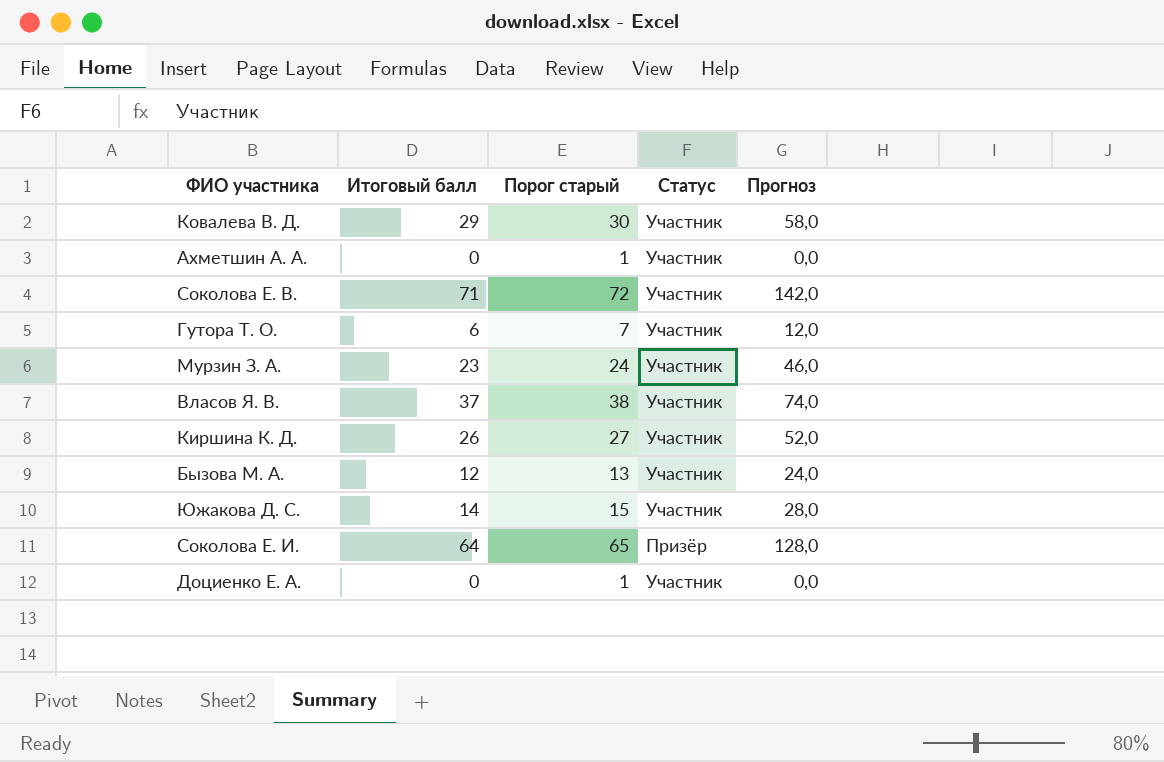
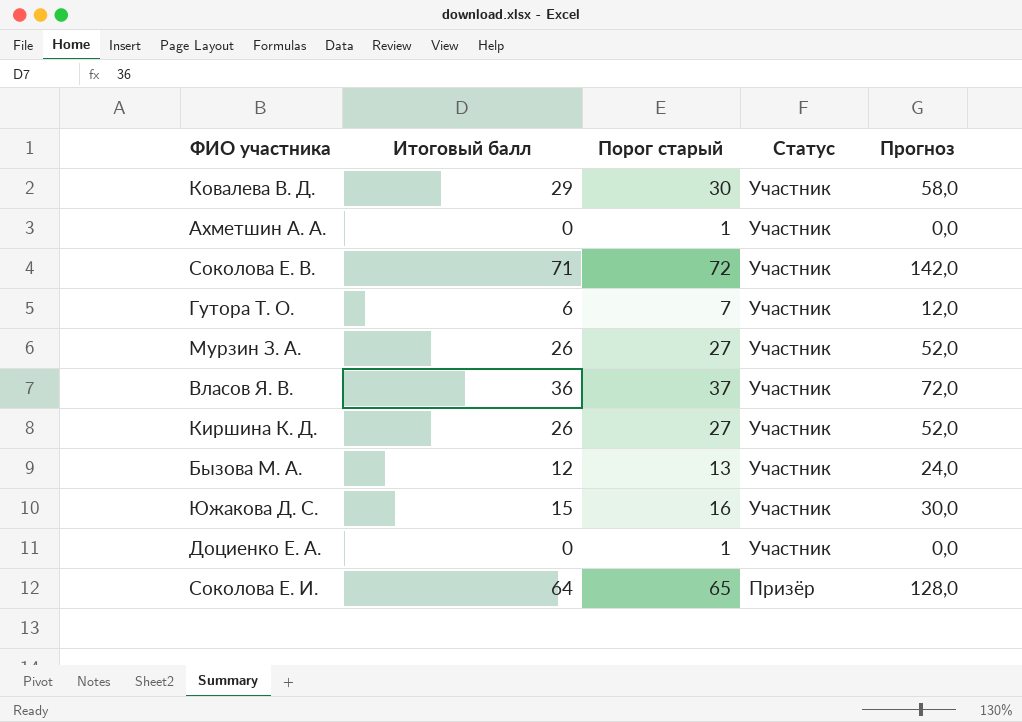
row order: none -> Статус descending
Мурзин З. А. | Итоговый балл: 23 -> 26
Мурзин З. А. | Порог старый: 24 -> 27
Мурзин З. А. | Прогноз: 46,0 -> 52,0
Власов Я. В. | Итоговый балл: 37 -> 36
Власов Я. В. | Порог старый: 38 -> 37
Власов Я. В. | Прогноз: 74,0 -> 72,0
Южакова Д. С. | Итоговый балл: 14 -> 15
Южакова Д. С. | Порог старый: 15 -> 16
Южакова Д. С. | Прогноз: 28,0 -> 30,0

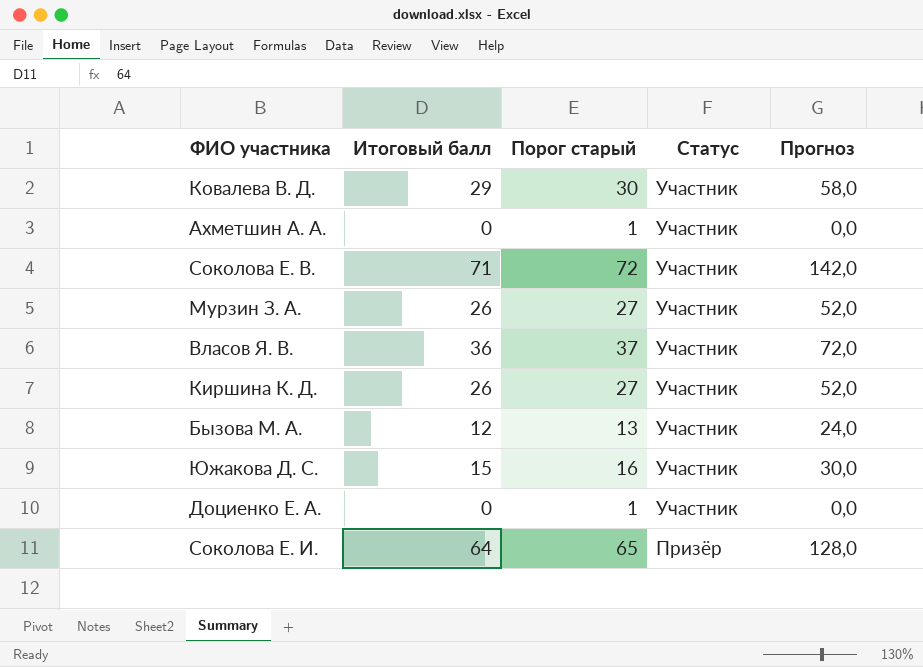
row Гутора Т. О.: 6 | 7 | Участник | 12,0 -> none

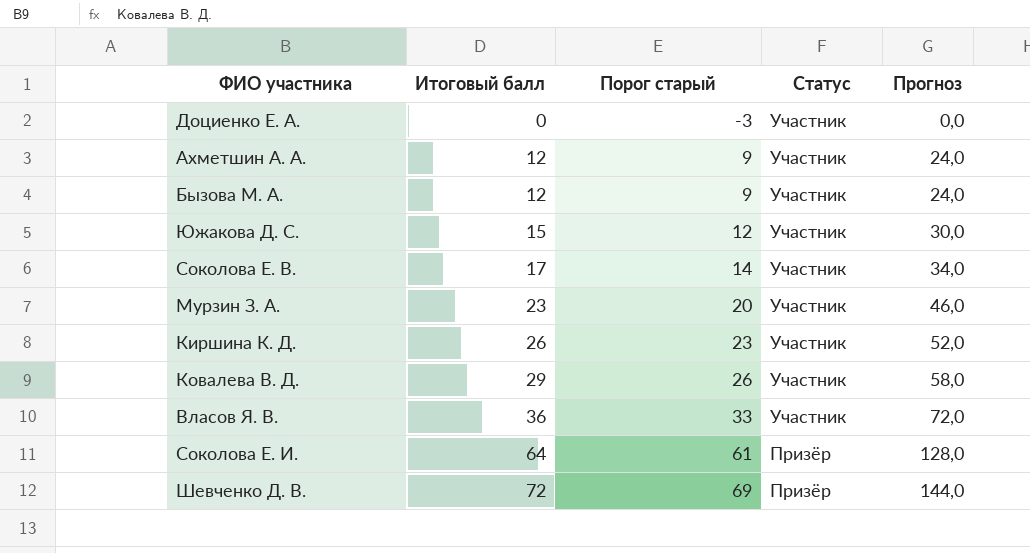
row order: Статус descending -> Итоговый балл ascending
column Порог старый | formula: [Итоговый балл] + 1 -> [Итоговый балл] - 3
Ахметшин А. А. | Итоговый балл: 0 -> 12
Ахметшин А. А. | Прогноз: 0,0 -> 24,0
Соколова Е. В. | Итоговый балл: 71 -> 17
Соколова Е. В. | Прогноз: 142,0 -> 34,0
Мурзин З. А. | Итоговый балл: 26 -> 23
Мурзин З. А. | Прогноз: 52,0 -> 46,0
row Шевченко Д. В.: none -> 72 | 69 | Призёр | 144,0

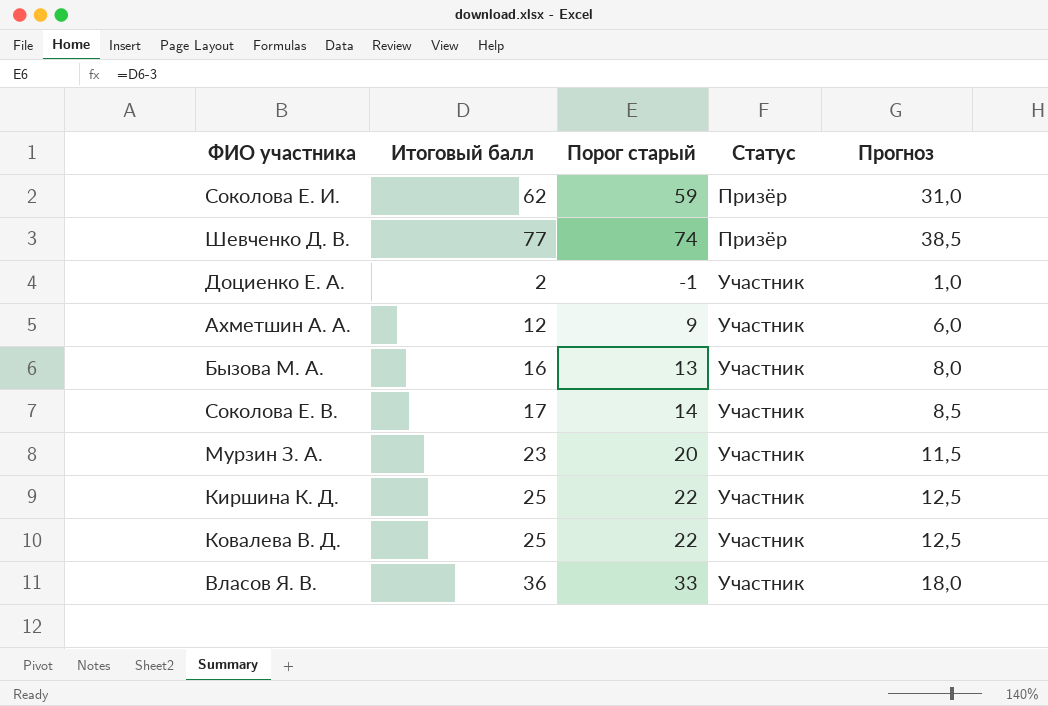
row order: Итоговый балл ascending -> Статус ascending
column Прогноз | formula: [Итоговый балл] * 2 -> [Итоговый балл] * 0,5
row Южакова Д. С.: 15 | 12 | Участник | 30,0 -> none
Соколова Е. И. | Итоговый балл: 64 -> 62
Соколова Е. И. | Порог старый: 61 -> 59
Шевченко Д. В. | Итоговый балл: 72 -> 77
Шевченко Д. В. | Порог старый: 69 -> 74
Доциенко Е. А. | Итоговый балл: 0 -> 2
Доциенко Е. А. | Порог старый: -3 -> -1
Бызова М. А. | Итоговый балл: 12 -> 16
Бызова М. А. | Порог старый: 9 -> 13
Киршина К. Д. | Итоговый балл: 26 -> 25
Киршина К. Д. | Порог старый: 23 -> 22
Ковалева В. Д. | Итоговый балл: 29 -> 25
Ковалева В. Д. | Порог старый: 26 -> 22

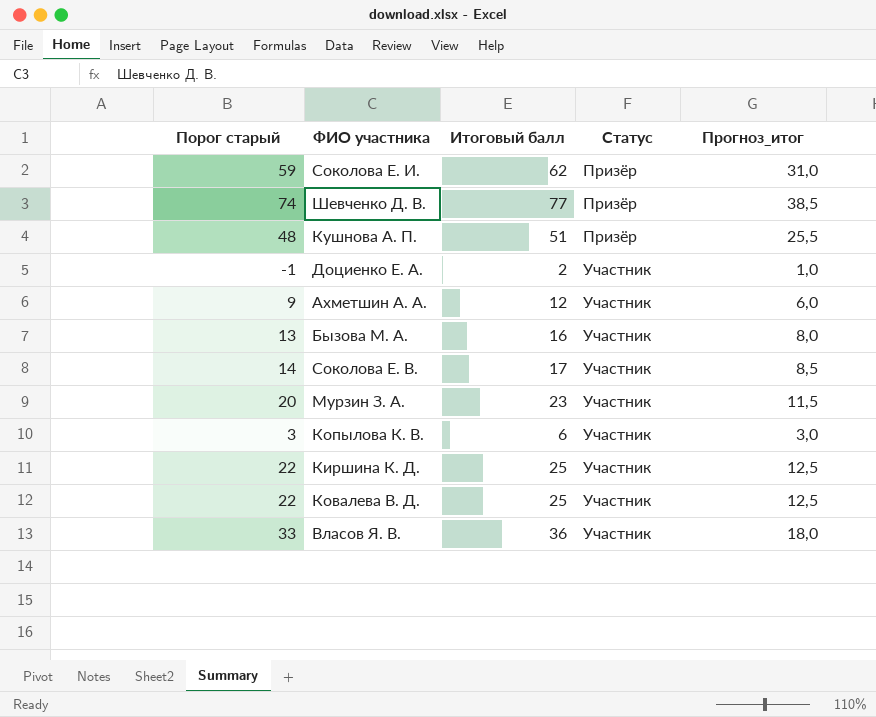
column Порог старый | position: 3 -> 1
column name: Прогноз -> Прогноз_итог
row Кушнова А. П.: none -> 48 | 51 | Призёр | 25,5
row Копылова К. В.: none -> 3 | 6 | Участник | 3,0

